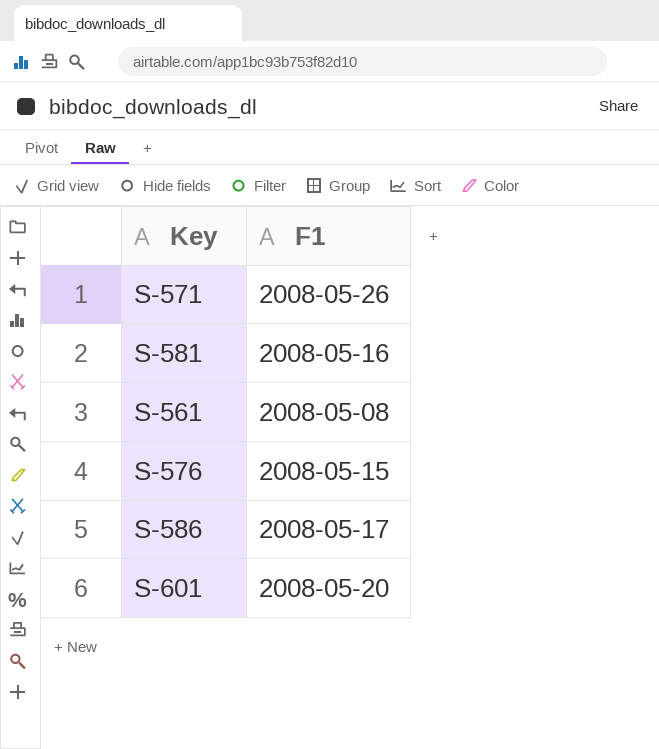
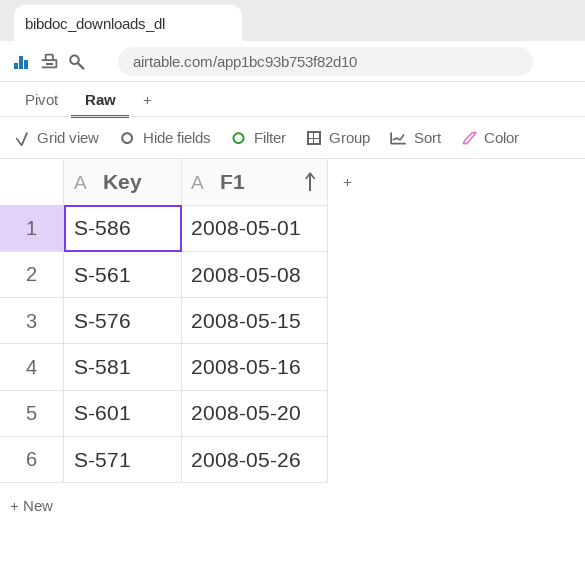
row order: none -> F1 ascending
S-586 | F1: 2008-05-17 -> 2008-05-01

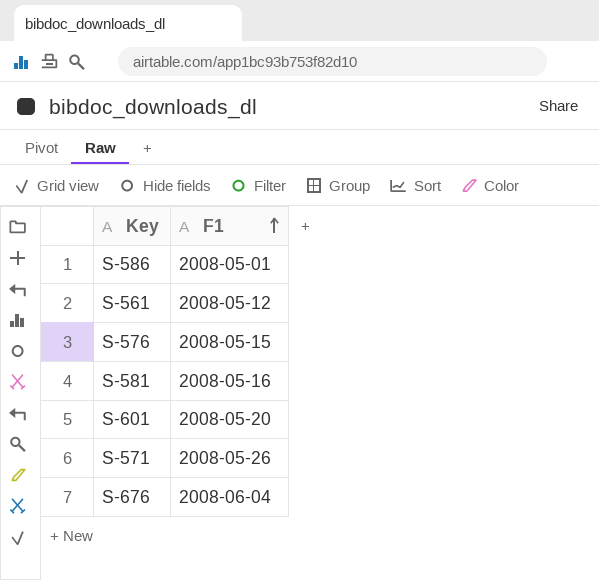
S-561 | F1: 2008-05-08 -> 2008-05-12
row S-676: none -> 2008-06-04

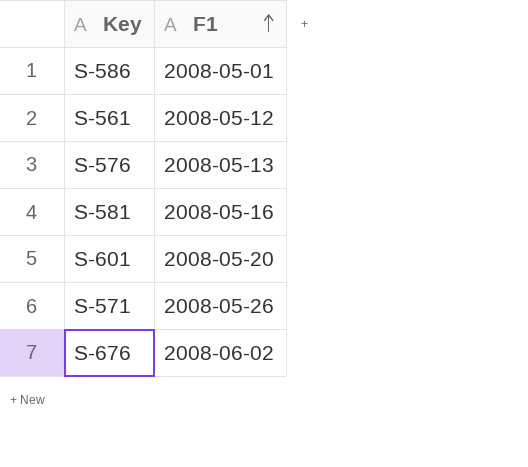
S-576 | F1: 2008-05-15 -> 2008-05-13
S-676 | F1: 2008-06-04 -> 2008-06-02

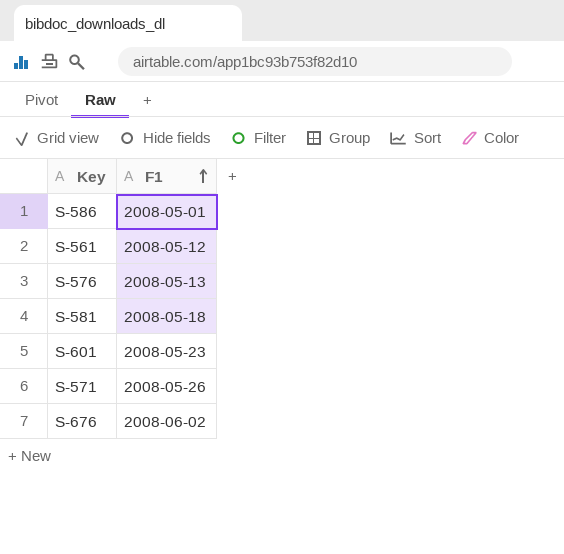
S-581 | F1: 2008-05-16 -> 2008-05-18
S-601 | F1: 2008-05-20 -> 2008-05-23

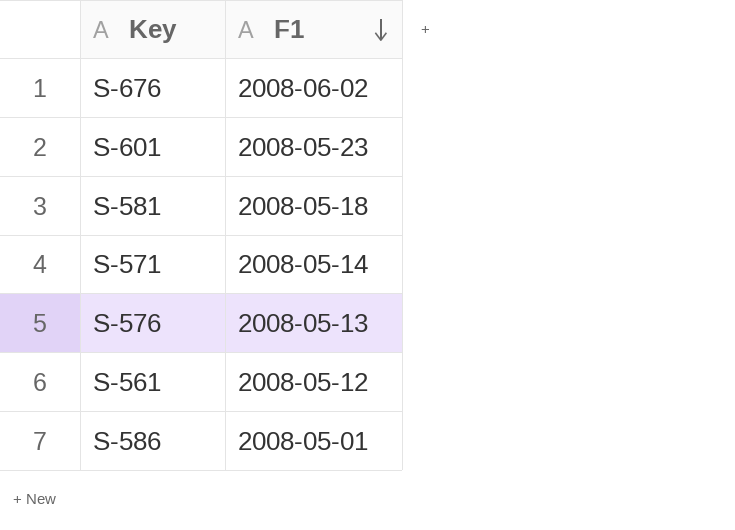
row order: F1 ascending -> F1 descending
S-571 | F1: 2008-05-26 -> 2008-05-14

